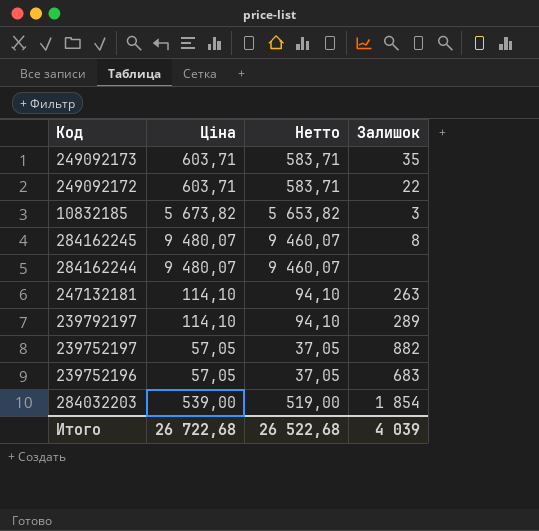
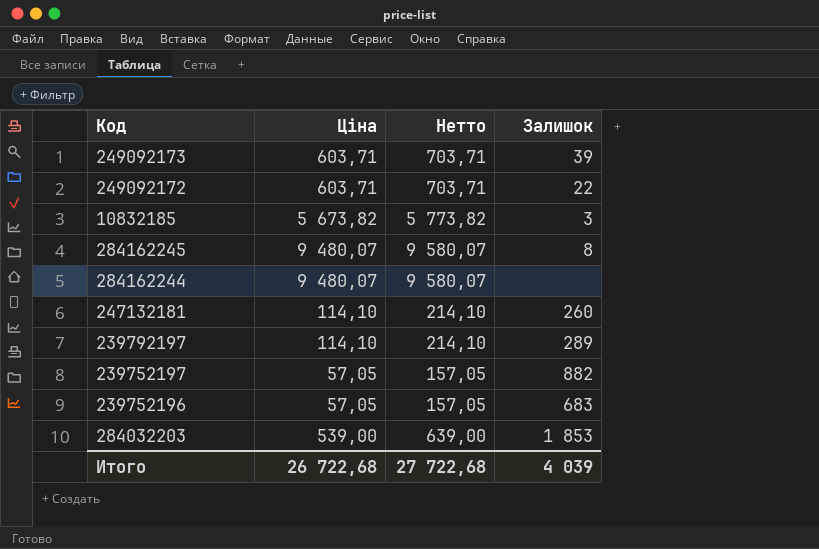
column Нетто | formula: [Ціна] - 20 -> [Ціна] + 100
249092173 | Залишок: 35 -> 39
247132181 | Залишок: 263 -> 260
284032203 | Залишок: 1 854 -> 1 853
Итого | Нетто: 26 522,68 -> 27 722,68

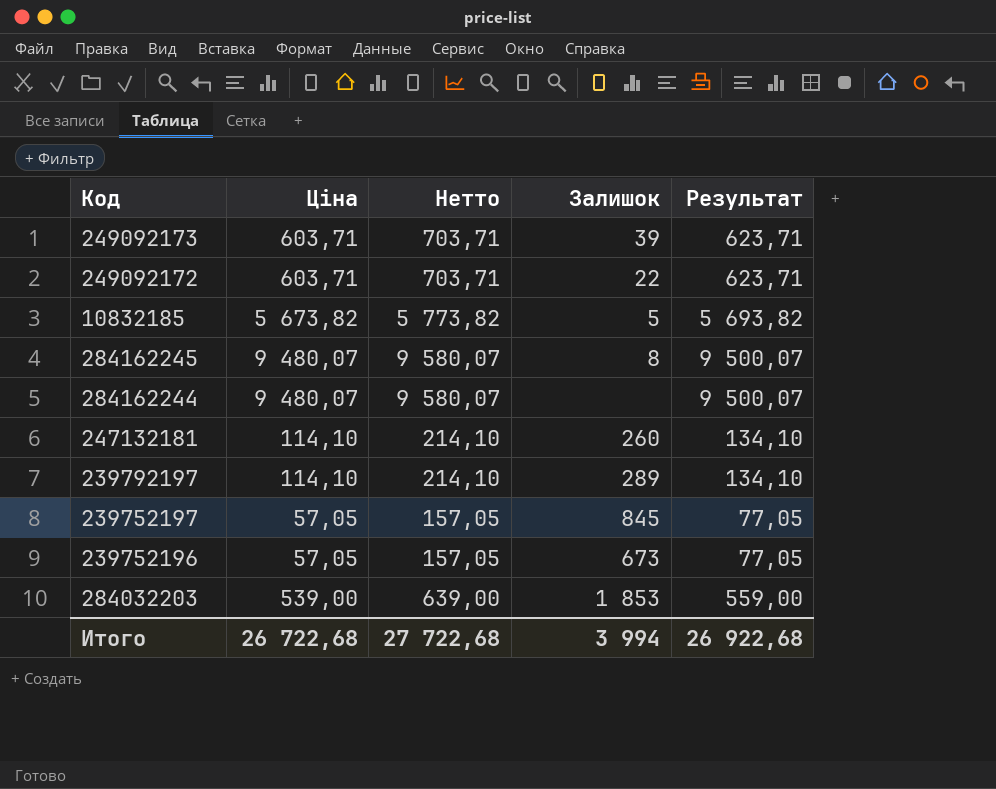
column Результат | formula: none -> [Ціна] + 20
10832185 | Залишок: 3 -> 5
239752197 | Залишок: 882 -> 845
239752196 | Залишок: 683 -> 673
Итого | Залишок: 4 039 -> 3 994

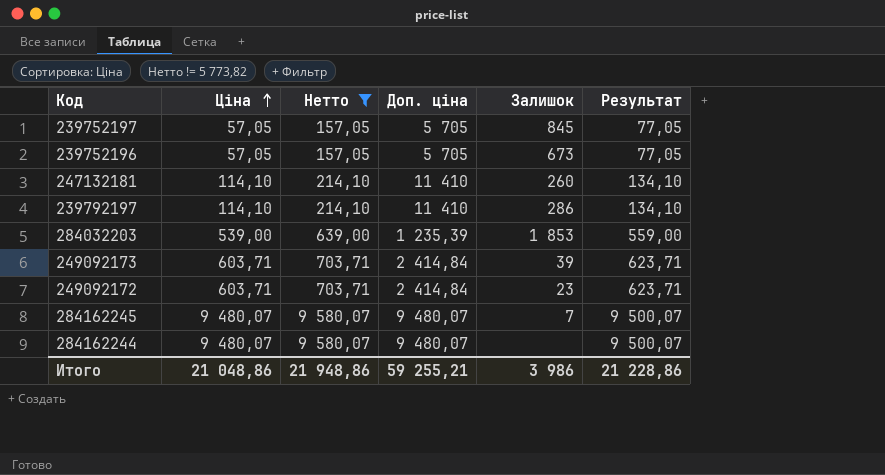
filter: none -> Нетто != 5 773,82
row order: none -> Ціна ascending
column Доп. ціна | position: none -> 4
239792197 | Залишок: 289 -> 286
249092172 | Залишок: 22 -> 23
284162245 | Залишок: 8 -> 7
Итого | Ціна: 26 722,68 -> 21 048,86
Итого | Нетто: 27 722,68 -> 21 948,86
Итого | Залишок: 3 994 -> 3 986
Итого | Результат: 26 922,68 -> 21 228,86

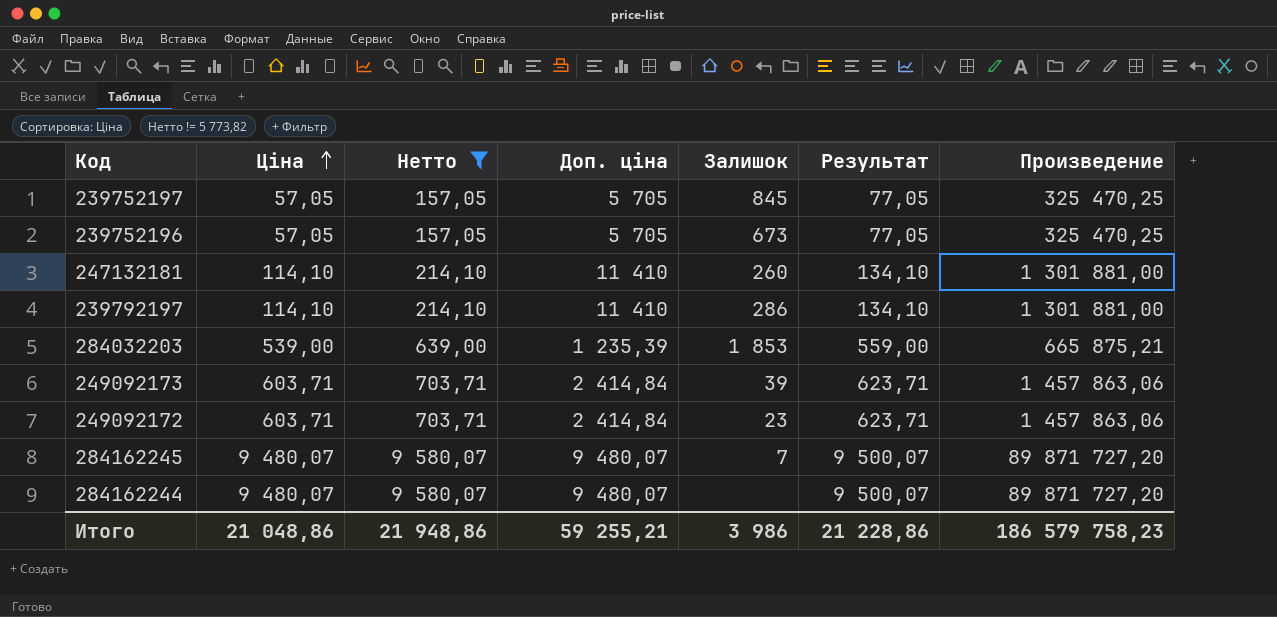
column Произведение | formula: none -> [Ціна] * [Доп. ціна]

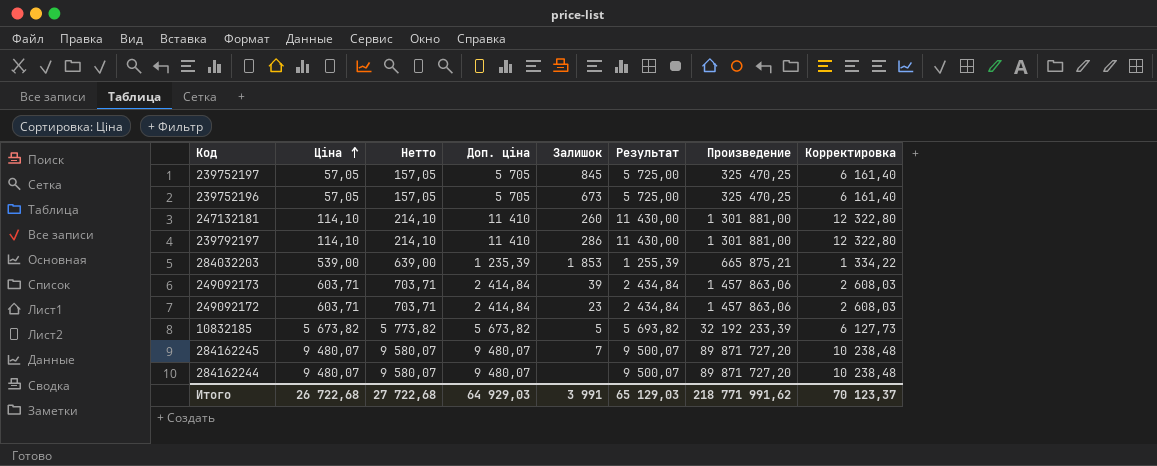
filter: Нетто != 5 773,82 -> none
column Результат | formula: [Ціна] + 20 -> [Доп. ціна] + 20
column Корректировка | formula: none -> [Доп. ціна] * 1,08
Итого | Ціна: 21 048,86 -> 26 722,68
Итого | Нетто: 21 948,86 -> 27 722,68
Итого | Доп. ціна: 59 255,21 -> 64 929,03
Итого | Залишок: 3 986 -> 3 991
Итого | Результат: 21 228,86 -> 65 129,03
Итого | Произведение: 186 579 758,23 -> 218 771 991,62

